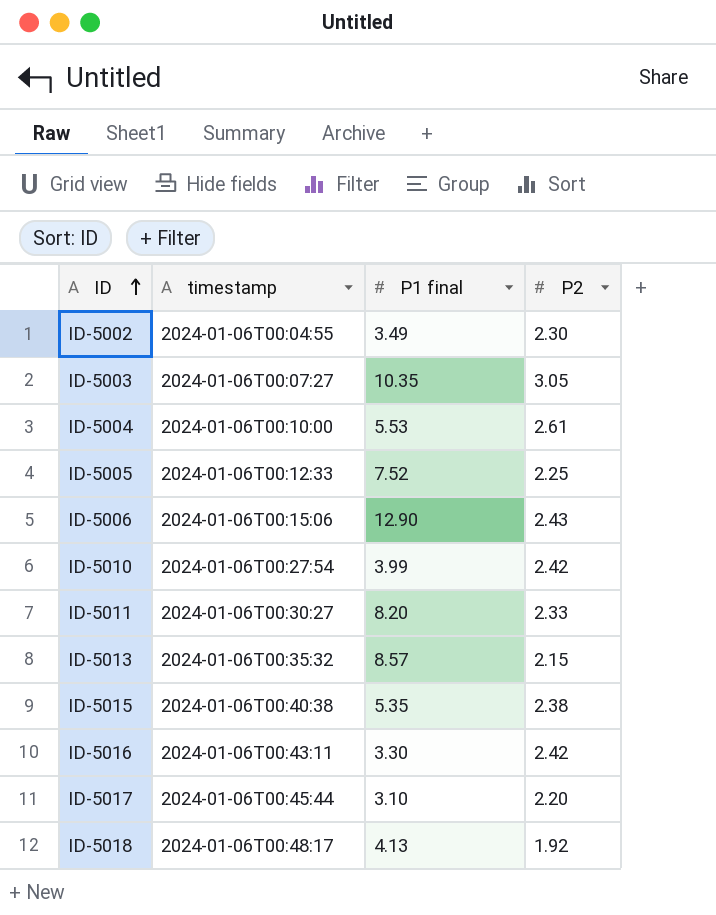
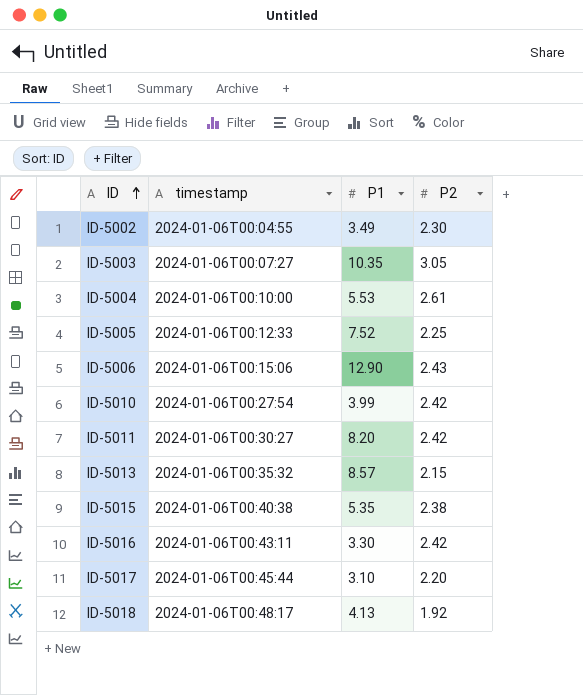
column name: P1 final -> P1
ID-5011 | P2: 2.33 -> 2.42

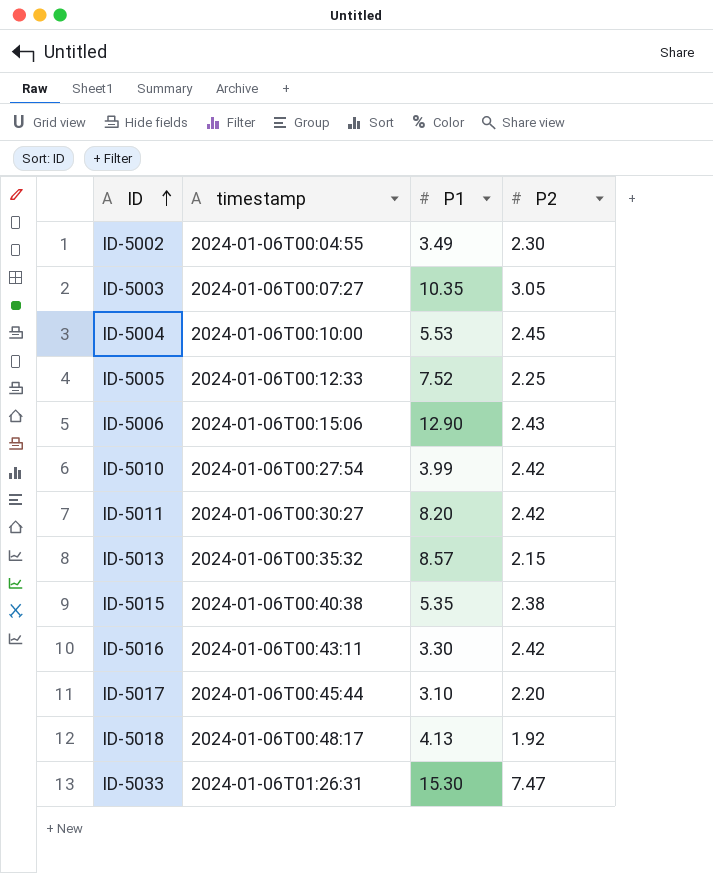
ID-5004 | P2: 2.61 -> 2.45
row ID-5033: none -> 2024-01-06T01:26:31 | 15.30 | 7.47

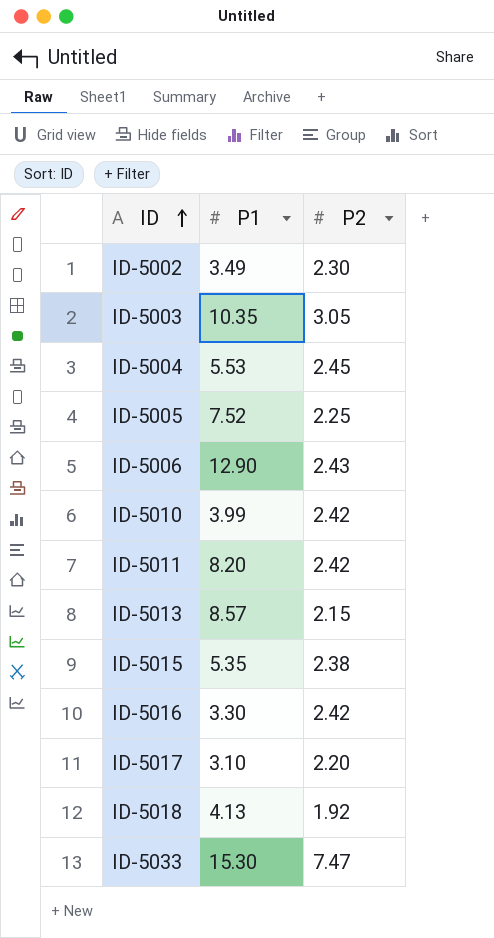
column timestamp | position: 2 -> none

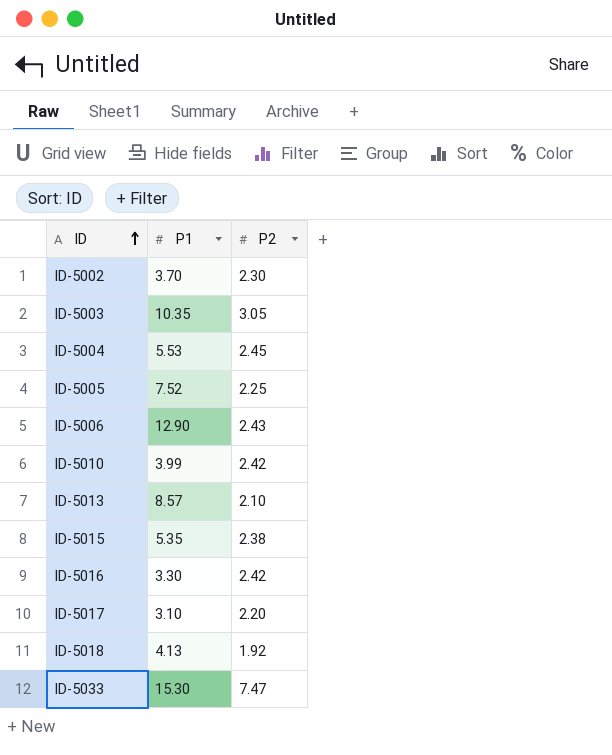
row ID-5011: 8.20 | 2.42 -> none
ID-5002 | P1: 3.49 -> 3.70
ID-5013 | P2: 2.15 -> 2.10

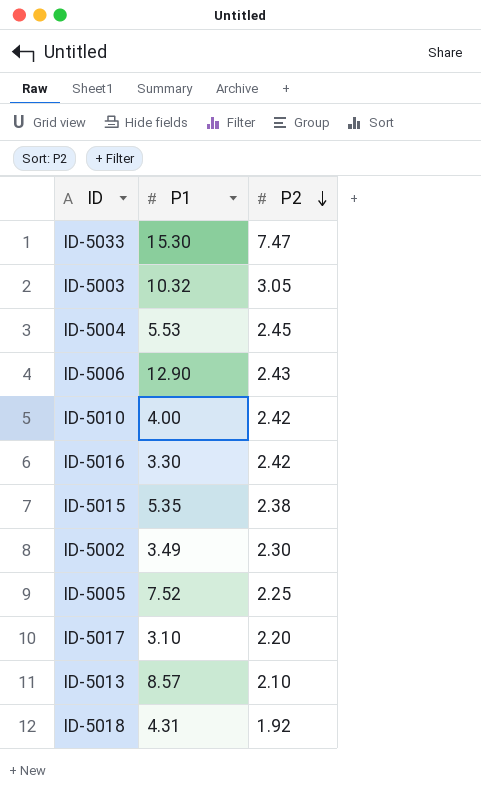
row order: ID ascending -> P2 descending
ID-5003 | P1: 10.35 -> 10.32
ID-5010 | P1: 3.99 -> 4.00
ID-5002 | P1: 3.70 -> 3.49
ID-5018 | P1: 4.13 -> 4.31

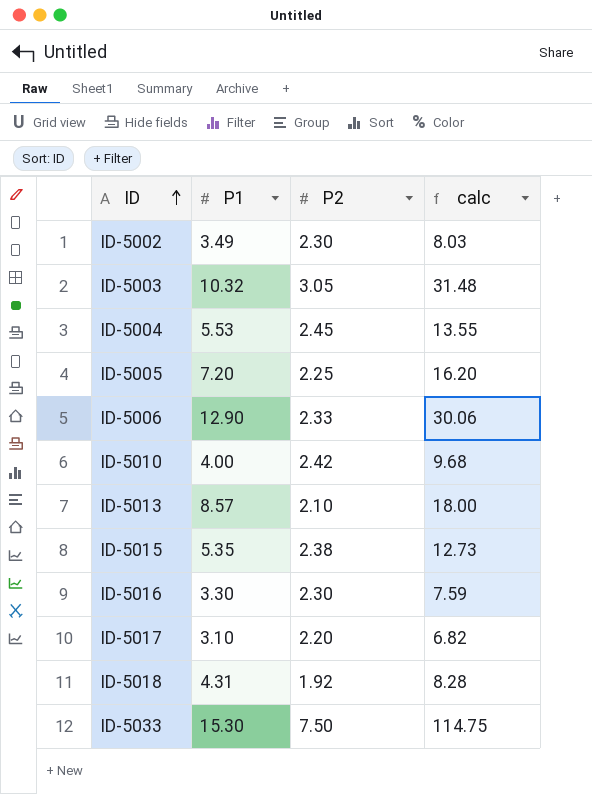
row order: P2 descending -> ID ascending
column calc | formula: none -> [P1] * [P2]
ID-5005 | P1: 7.52 -> 7.20
ID-5006 | P2: 2.43 -> 2.33
ID-5016 | P2: 2.42 -> 2.30
ID-5033 | P2: 7.47 -> 7.50

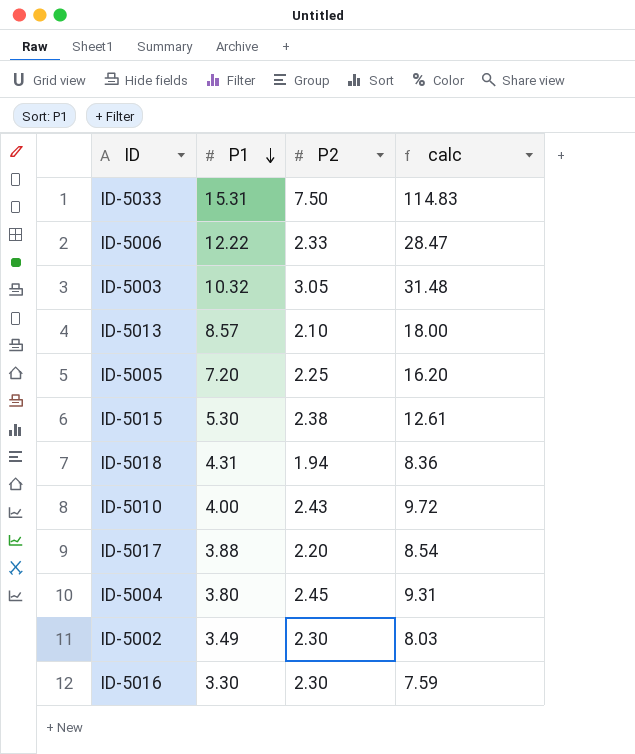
row order: ID ascending -> P1 descending
ID-5033 | P1: 15.30 -> 15.31
ID-5033 | calc: 114.75 -> 114.83
ID-5006 | P1: 12.90 -> 12.22
ID-5006 | calc: 30.06 -> 28.47
ID-5015 | P1: 5.35 -> 5.30
ID-5015 | calc: 12.73 -> 12.61
ID-5018 | P2: 1.92 -> 1.94
ID-5018 | calc: 8.28 -> 8.36
ID-5010 | P2: 2.42 -> 2.43
ID-5010 | calc: 9.68 -> 9.72
ID-5017 | P1: 3.10 -> 3.88
ID-5017 | calc: 6.82 -> 8.54
ID-5004 | P1: 5.53 -> 3.80
ID-5004 | calc: 13.55 -> 9.31

